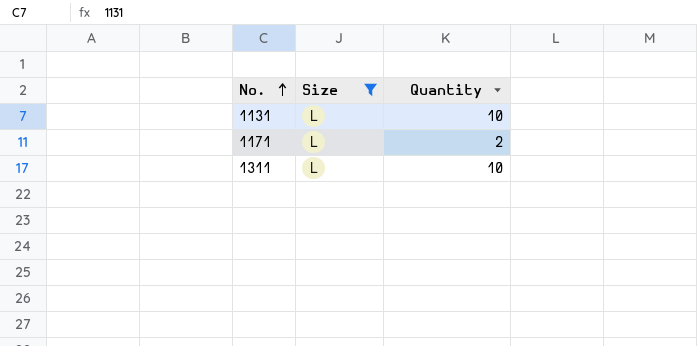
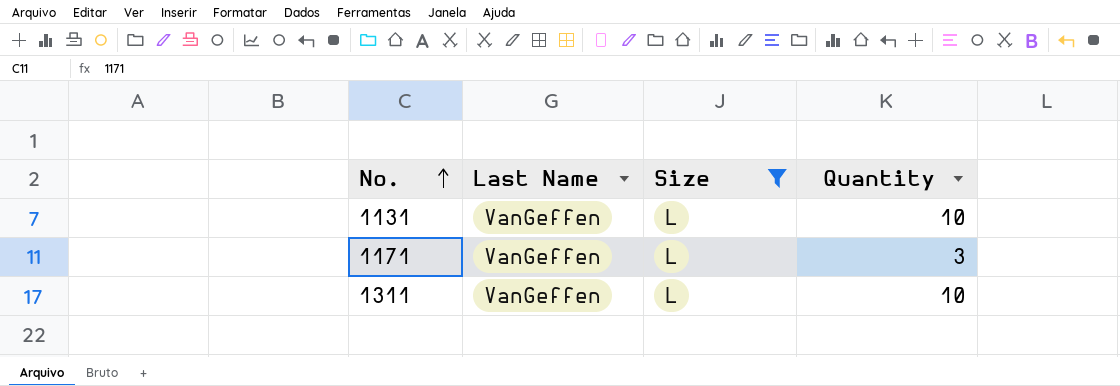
column Last Name | position: none -> 2
1171 | Quantity: 2 -> 3

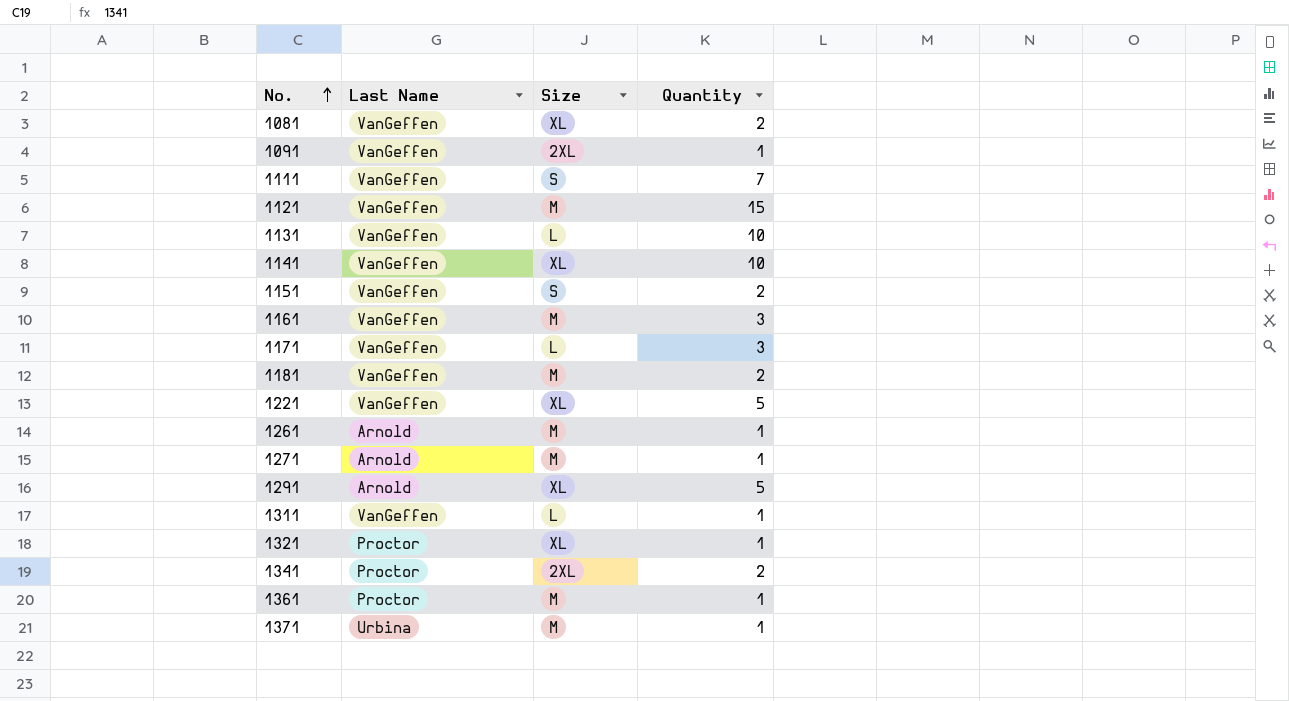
filter: Size = L -> none
1311 | Quantity: 10 -> 1

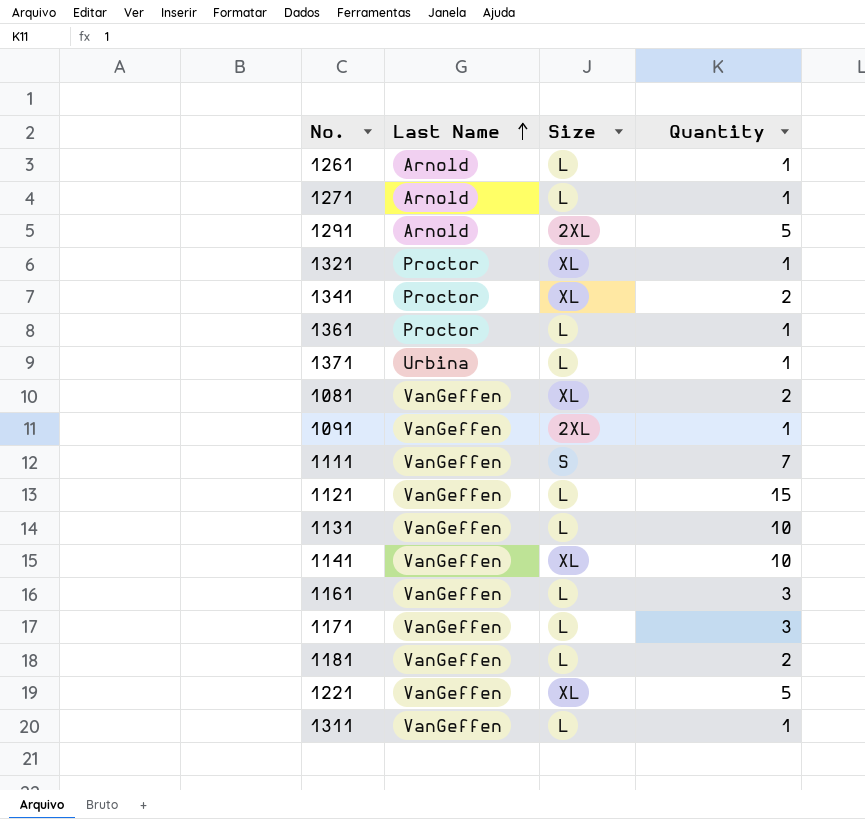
row order: No. ascending -> Last Name ascending
row 1151: VanGeffen | S | 2 -> none
1261 | Size: M -> L
1271 | Size: M -> L
1291 | Size: XL -> 2XL
1341 | Size: 2XL -> XL
1361 | Size: M -> L
1371 | Size: M -> L
1121 | Size: M -> L
1161 | Size: M -> L
1181 | Size: M -> L

